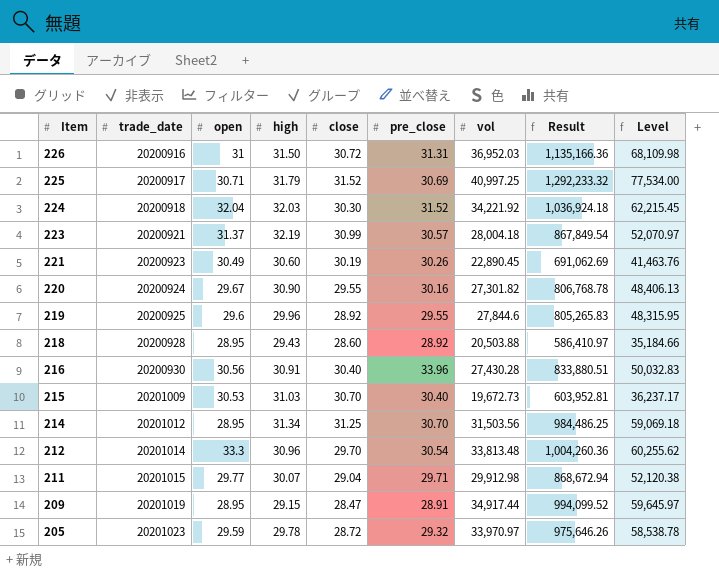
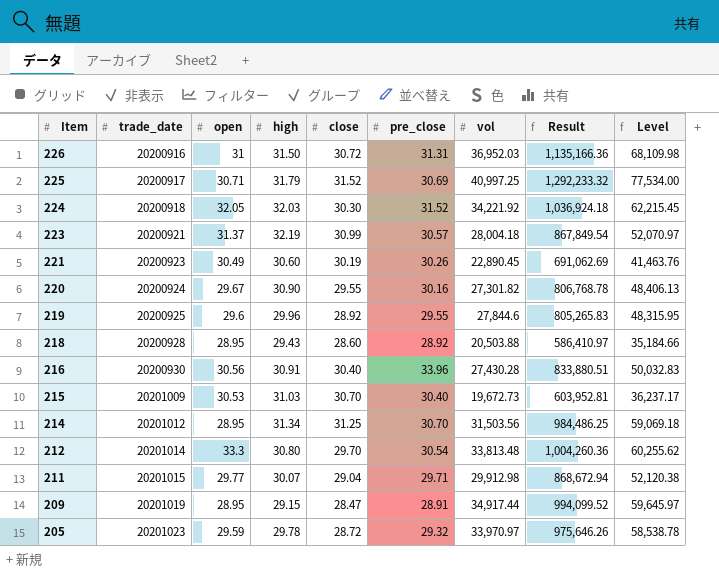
224 | open: 32.04 -> 32.05
212 | high: 30.96 -> 30.80

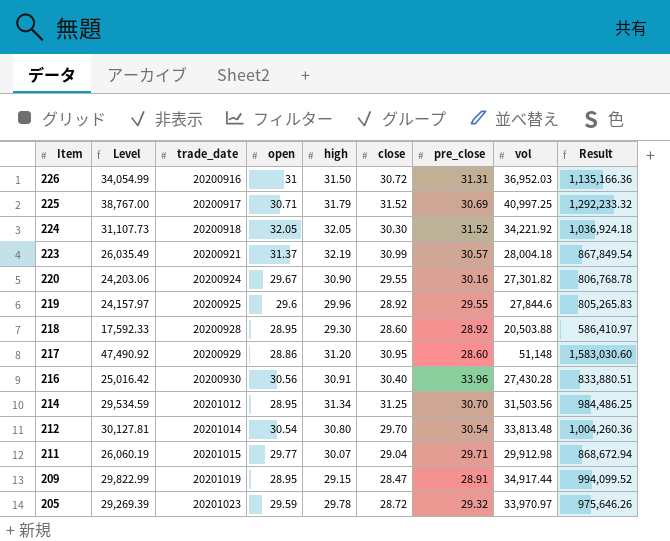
column Level | formula: [Result] * 0.06 -> [Result] * 0.03
column Level | position: 9 -> 2
row 221: 20200923 | 30.49 | 30.60 | 30.19 | 30.26 | 22,890.45 | 691,062.69 | 41,463.76 -> none
row 215: 20201009 | 30.53 | 31.03 | 30.70 | 30.40 | 19,672.73 | 603,952.81 | 36,237.17 -> none
224 | high: 32.03 -> 32.05
218 | high: 29.43 -> 29.30
row 217: none -> 47,490.92 | 20200929 | 28.86 | 31.20 | 30.95 | 28.60 | 51,148 | 1,583,030.60
212 | open: 33.3 -> 30.54

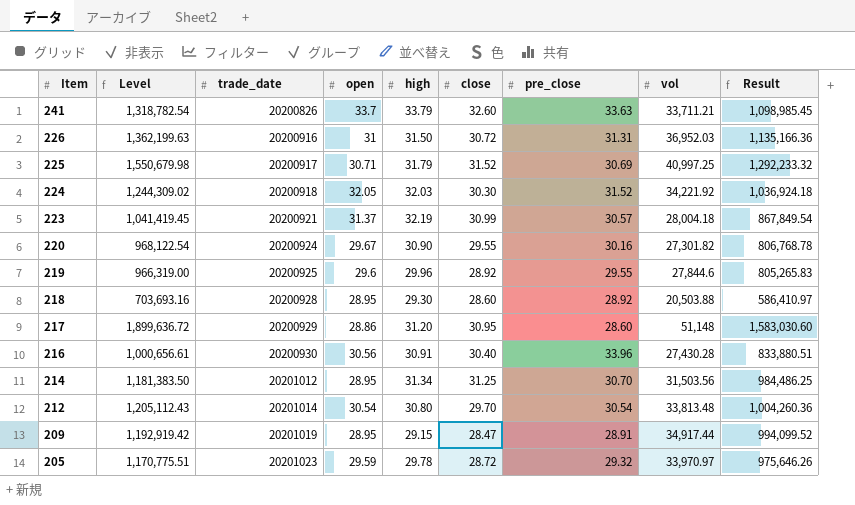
column Level | formula: [Result] * 0.03 -> [Result] * 1.2
row 211: 26,060.19 | 20201015 | 29.77 | 30.07 | 29.04 | 29.71 | 29,912.98 | 868,672.94 -> none
row 241: none -> 1,318,782.54 | 20200826 | 33.7 | 33.79 | 32.60 | 33.63 | 33,711.21 | 1,098,985.45
224 | high: 32.05 -> 32.03

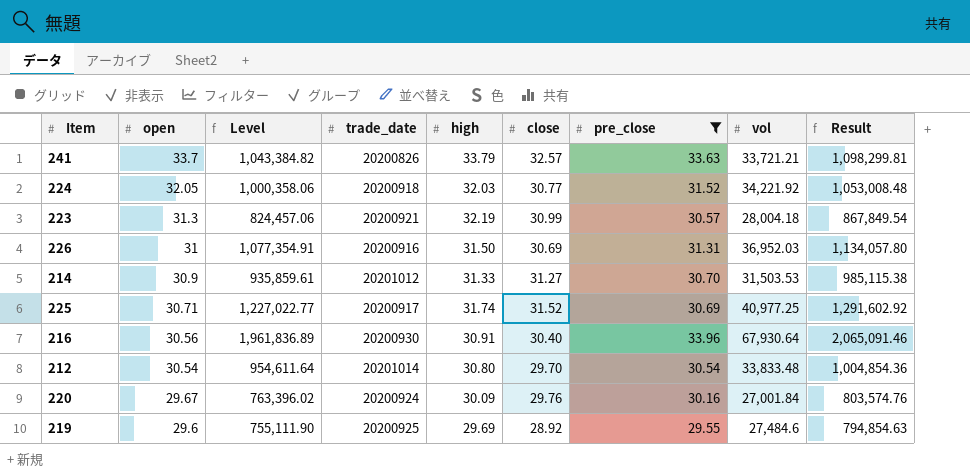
filter: none -> pre_close >= 29.55
row order: Item descending -> open descending
column open | position: 4 -> 2
column Level | formula: [Result] * 1.2 -> [Result] * 0.95
241 | close: 32.60 -> 32.57
241 | vol: 33,711.21 -> 33,721.21
241 | Result: 1,098,985.45 -> 1,098,299.81
224 | close: 30.30 -> 30.77
224 | Result: 1,036,924.18 -> 1,053,008.48
223 | open: 31.37 -> 31.3
226 | close: 30.72 -> 30.69
226 | Result: 1,135,166.36 -> 1,134,057.80
214 | open: 28.95 -> 30.9
214 | high: 31.34 -> 31.33
214 | close: 31.25 -> 31.27
214 | vol: 31,503.56 -> 31,503.53
214 | Result: 984,486.25 -> 985,115.38
225 | high: 31.79 -> 31.74
225 | vol: 40,997.25 -> 40,977.25
225 | Result: 1,292,233.32 -> 1,291,602.92
216 | vol: 27,430.28 -> 67,930.64
216 | Result: 833,880.51 -> 2,065,091.46
212 | vol: 33,813.48 -> 33,833.48
212 | Result: 1,004,260.36 -> 1,004,854.36
220 | high: 30.90 -> 30.09
220 | close: 29.55 -> 29.76
220 | vol: 27,301.82 -> 27,001.84
220 | Result: 806,768.78 -> 803,574.76
219 | high: 29.96 -> 29.69
219 | vol: 27,844.6 -> 27,484.6
219 | Result: 805,265.83 -> 794,854.63

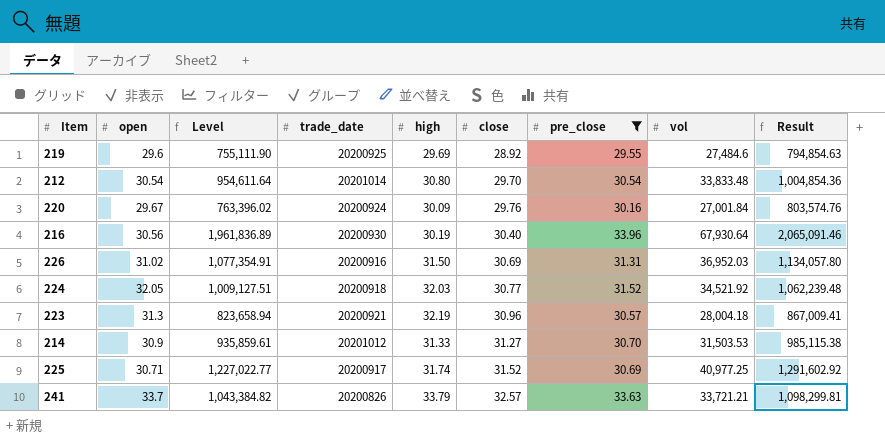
row order: open descending -> close ascending
216 | high: 30.91 -> 30.19
226 | open: 31 -> 31.02
224 | Level: 1,000,358.06 -> 1,009,127.51
224 | vol: 34,221.92 -> 34,521.92
224 | Result: 1,053,008.48 -> 1,062,239.48
223 | Level: 824,457.06 -> 823,658.94
223 | close: 30.99 -> 30.96
223 | Result: 867,849.54 -> 867,009.41

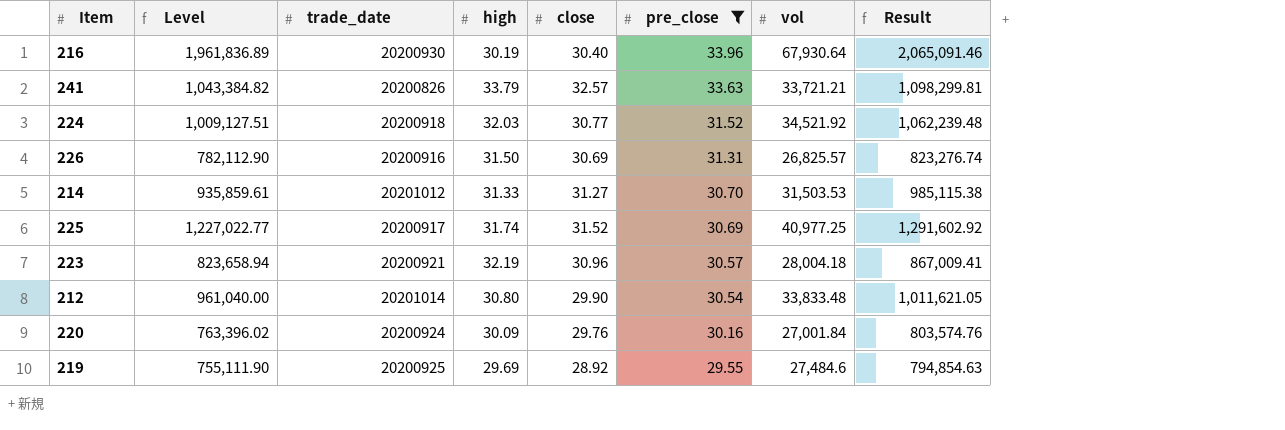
row order: close ascending -> pre_close descending
column open | position: 2 -> none
226 | Level: 1,077,354.91 -> 782,112.90
226 | vol: 36,952.03 -> 26,825.57
226 | Result: 1,134,057.80 -> 823,276.74
212 | Level: 954,611.64 -> 961,040.00
212 | close: 29.70 -> 29.90
212 | Result: 1,004,854.36 -> 1,011,621.05

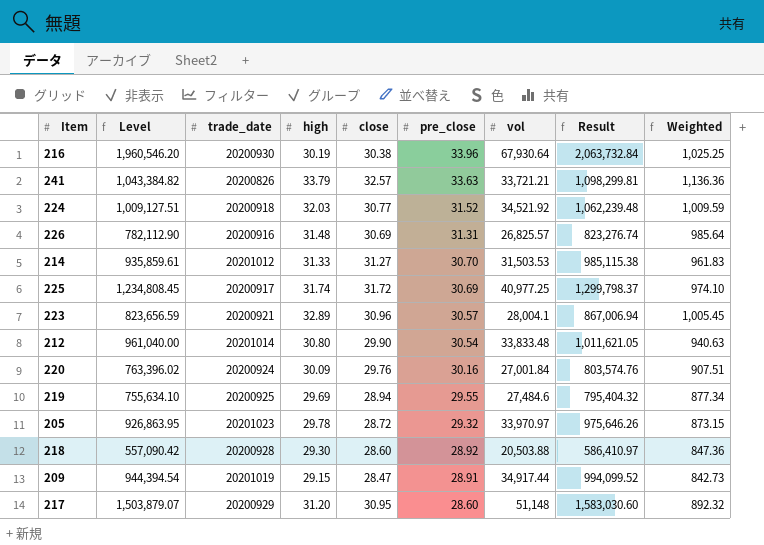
filter: pre_close >= 29.55 -> none
column Weighted | formula: none -> [high] * [pre_close]
216 | Level: 1,961,836.89 -> 1,960,546.20
216 | close: 30.40 -> 30.38
216 | Result: 2,065,091.46 -> 2,063,732.84
226 | high: 31.50 -> 31.48
225 | Level: 1,227,022.77 -> 1,234,808.45
225 | close: 31.52 -> 31.72
225 | Result: 1,291,602.92 -> 1,299,798.37
223 | Level: 823,658.94 -> 823,656.59
223 | high: 32.19 -> 32.89
223 | vol: 28,004.18 -> 28,004.1
223 | Result: 867,009.41 -> 867,006.94
219 | Level: 755,111.90 -> 755,634.10
219 | close: 28.92 -> 28.94
219 | Result: 794,854.63 -> 795,404.32

